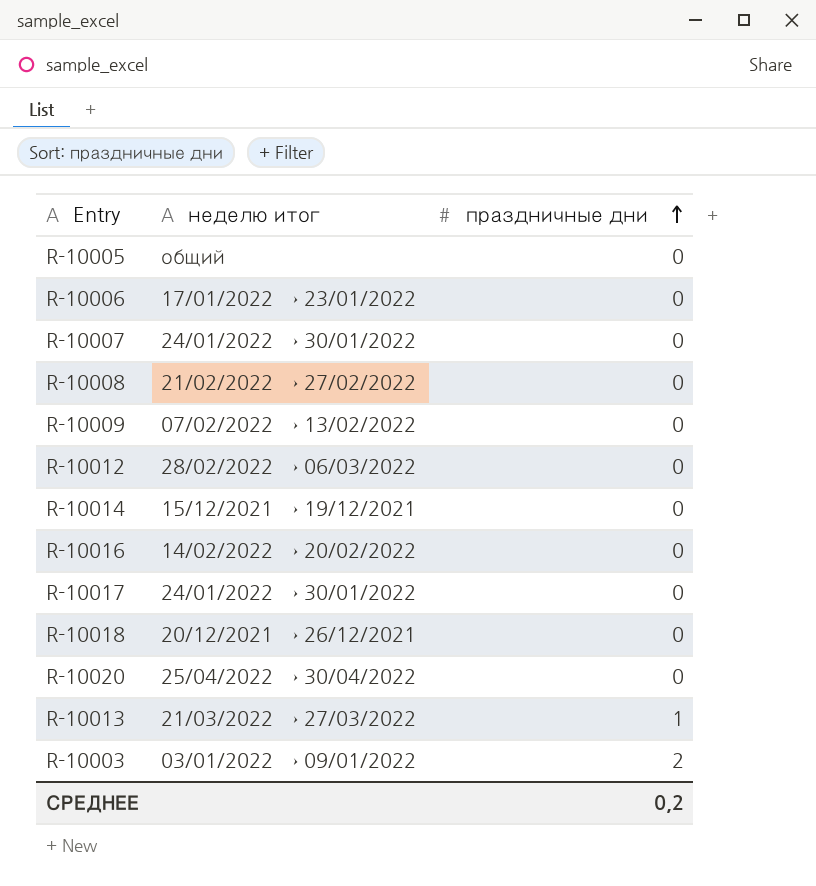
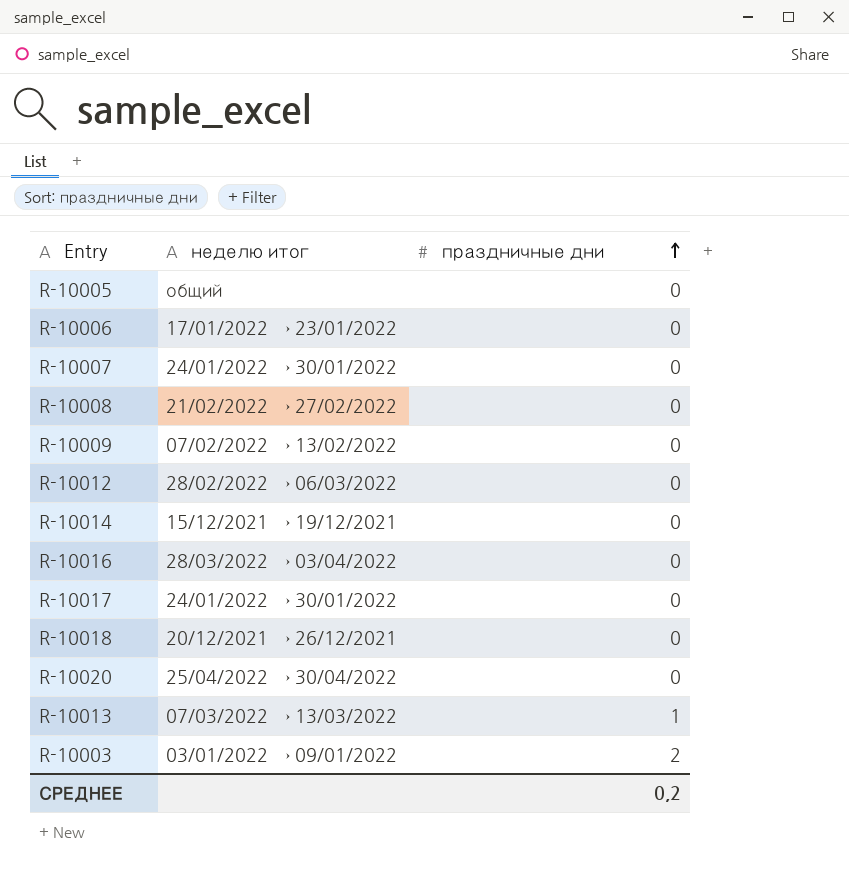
R-10016 | неделю итог: 14/02/2022 → 20/02/2022 -> 28/03/2022 → 03/04/2022
R-10013 | неделю итог: 21/03/2022 → 27/03/2022 -> 07/03/2022 → 13/03/2022

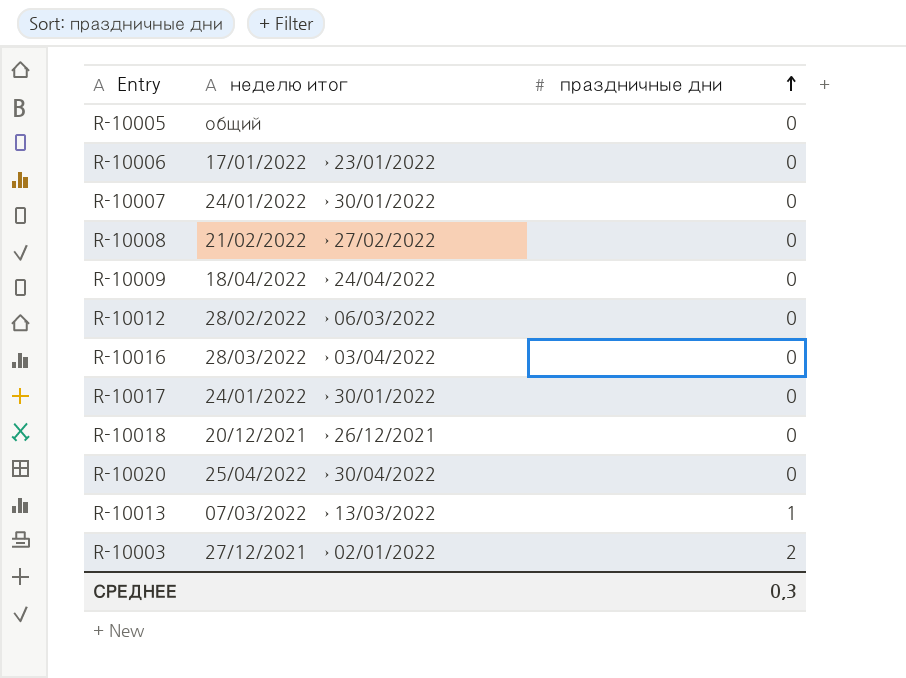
row R-10014: 15/12/2021 → 19/12/2021 | 0 -> none
R-10009 | неделю итог: 07/02/2022 → 13/02/2022 -> 18/04/2022 → 24/04/2022
R-10003 | неделю итог: 03/01/2022 → 09/01/2022 -> 27/12/2021 → 02/01/2022
СРЕДНЕЕ | праздничные дни: 0,2 -> 0,3

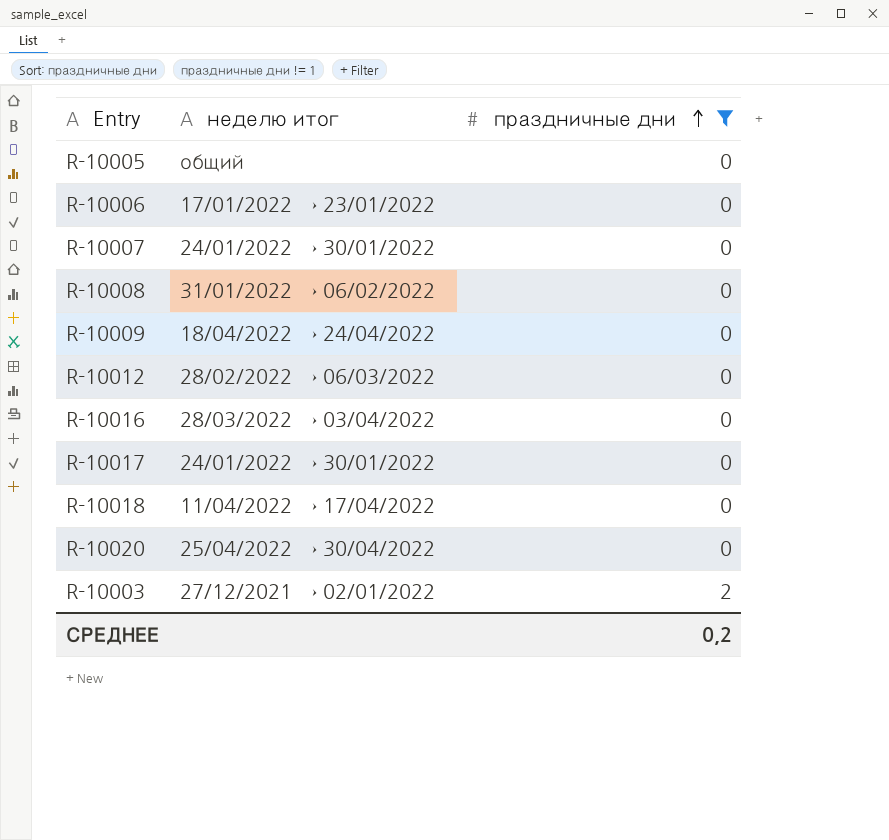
filter: none -> праздничные дни != 1
R-10008 | неделю итог: 21/02/2022 → 27/02/2022 -> 31/01/2022 → 06/02/2022
R-10018 | неделю итог: 20/12/2021 → 26/12/2021 -> 11/04/2022 → 17/04/2022
СРЕДНЕЕ | праздничные дни: 0,3 -> 0,2

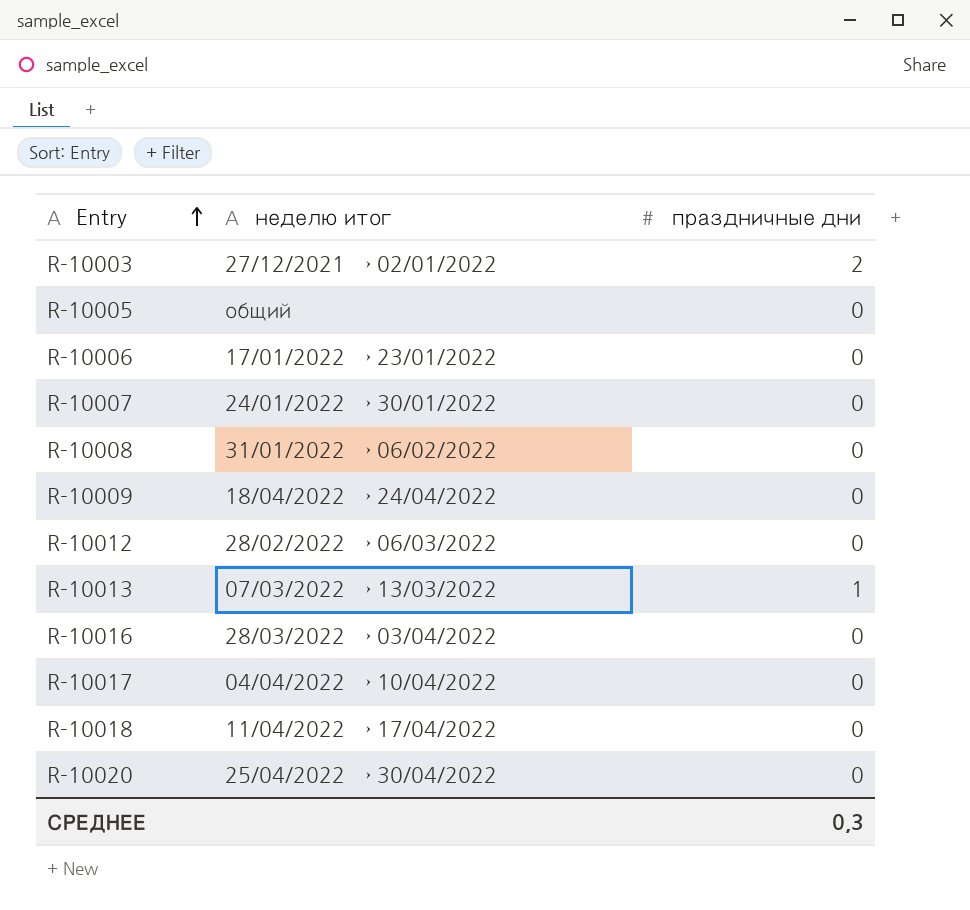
filter: праздничные дни != 1 -> none
row order: праздничные дни ascending -> Entry ascending
R-10017 | неделю итог: 24/01/2022 → 30/01/2022 -> 04/04/2022 → 10/04/2022
СРЕДНЕЕ | праздничные дни: 0,2 -> 0,3

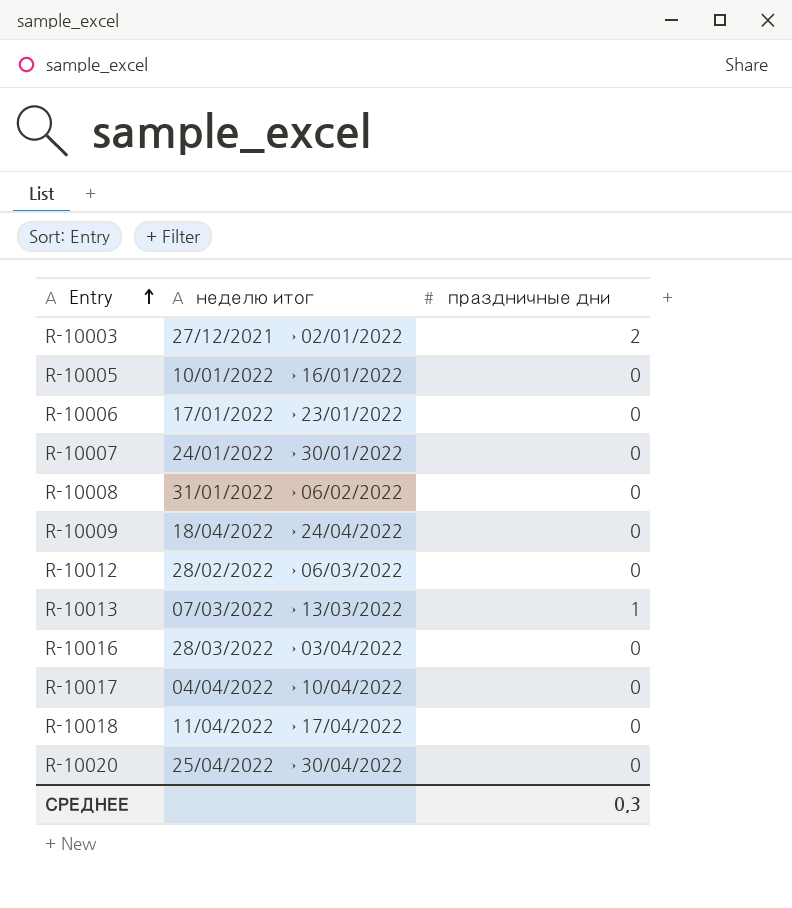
R-10005 | неделю итог: общий -> 10/01/2022 → 16/01/2022

